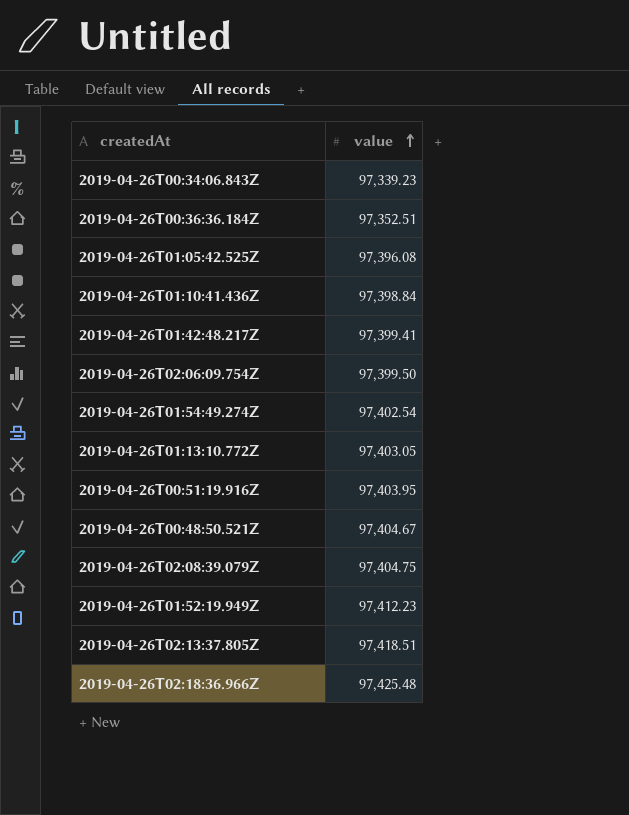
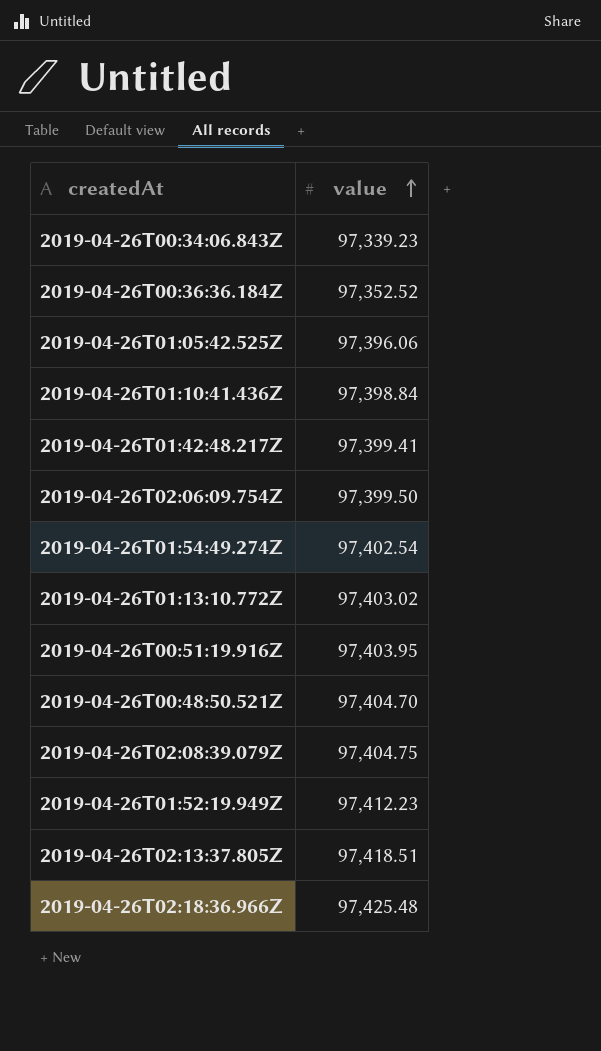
2019-04-26T00:36:36.184Z | value: 97,352.51 -> 97,352.52
2019-04-26T01:05:42.525Z | value: 97,396.08 -> 97,396.06
2019-04-26T01:13:10.772Z | value: 97,403.05 -> 97,403.02
2019-04-26T00:48:50.521Z | value: 97,404.67 -> 97,404.70

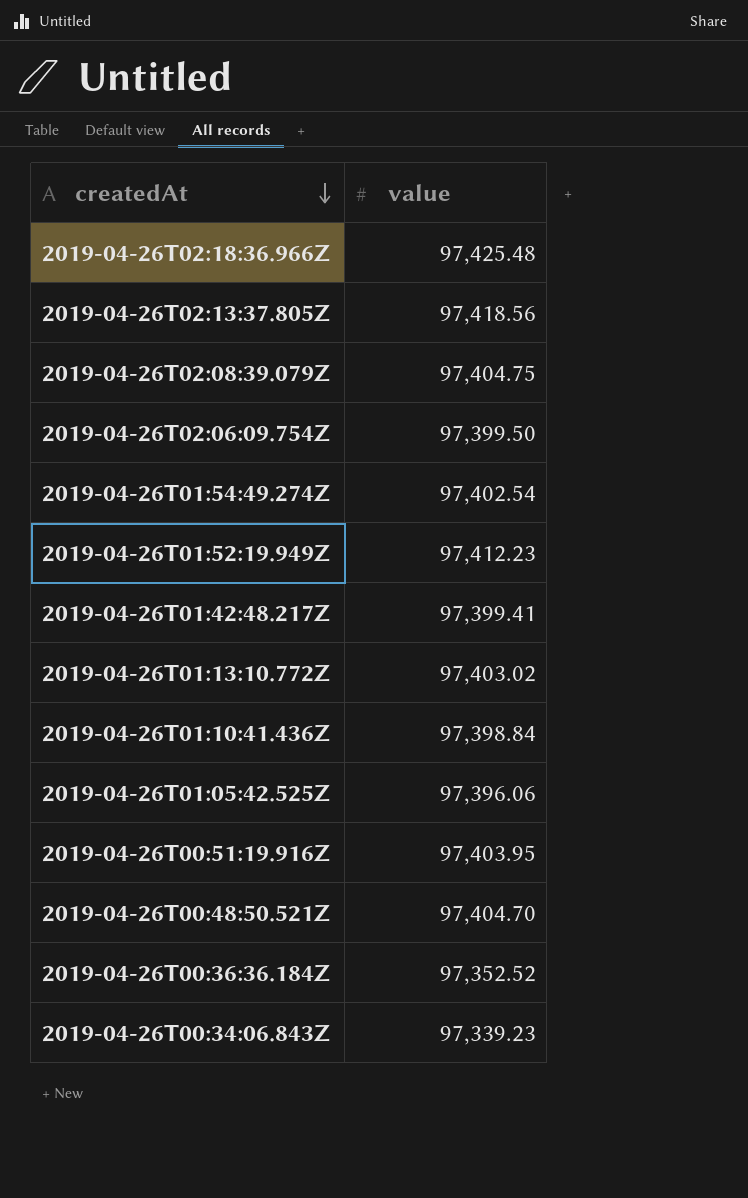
row order: value ascending -> createdAt descending
2019-04-26T02:13:37.805Z | value: 97,418.51 -> 97,418.56

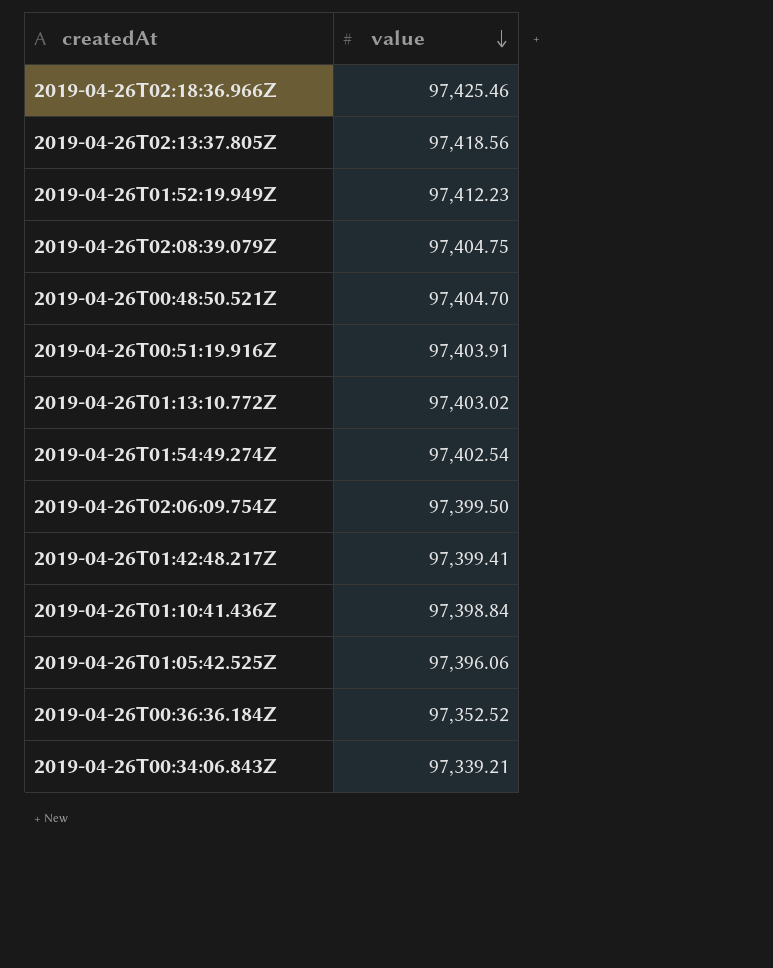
row order: createdAt descending -> value descending
2019-04-26T02:18:36.966Z | value: 97,425.48 -> 97,425.46
2019-04-26T00:51:19.916Z | value: 97,403.95 -> 97,403.91
2019-04-26T00:34:06.843Z | value: 97,339.23 -> 97,339.21

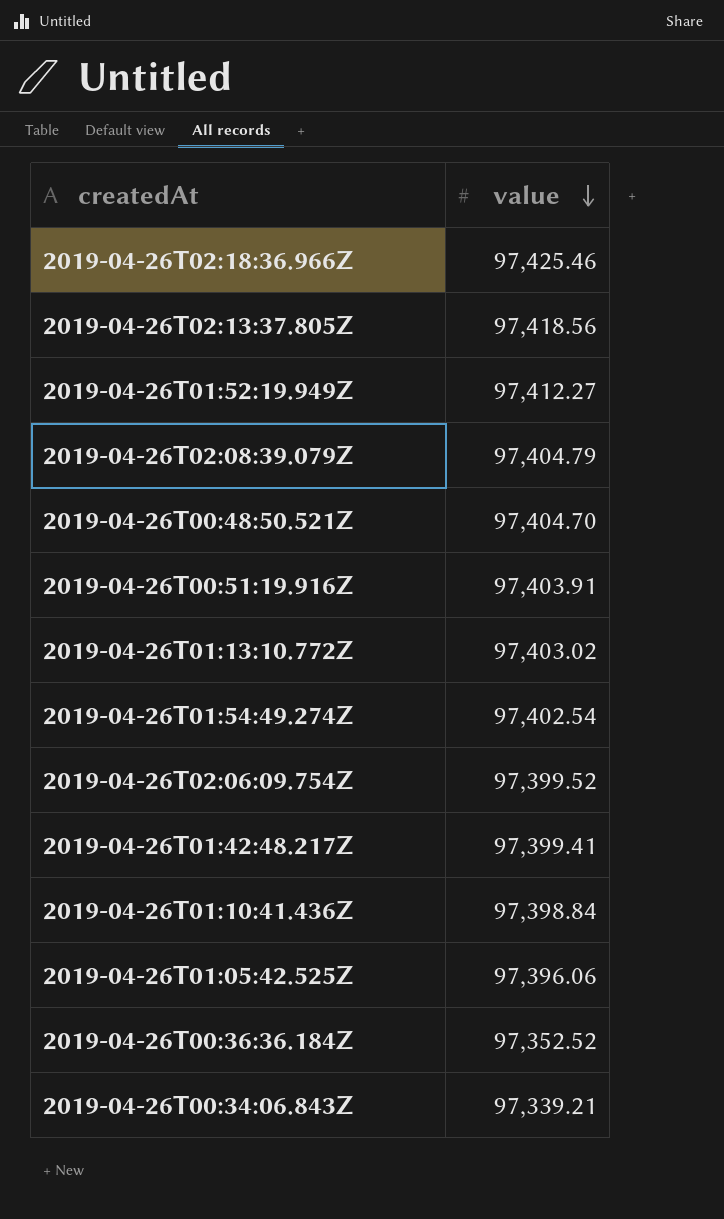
2019-04-26T01:52:19.949Z | value: 97,412.23 -> 97,412.27
2019-04-26T02:08:39.079Z | value: 97,404.75 -> 97,404.79
2019-04-26T02:06:09.754Z | value: 97,399.50 -> 97,399.52

